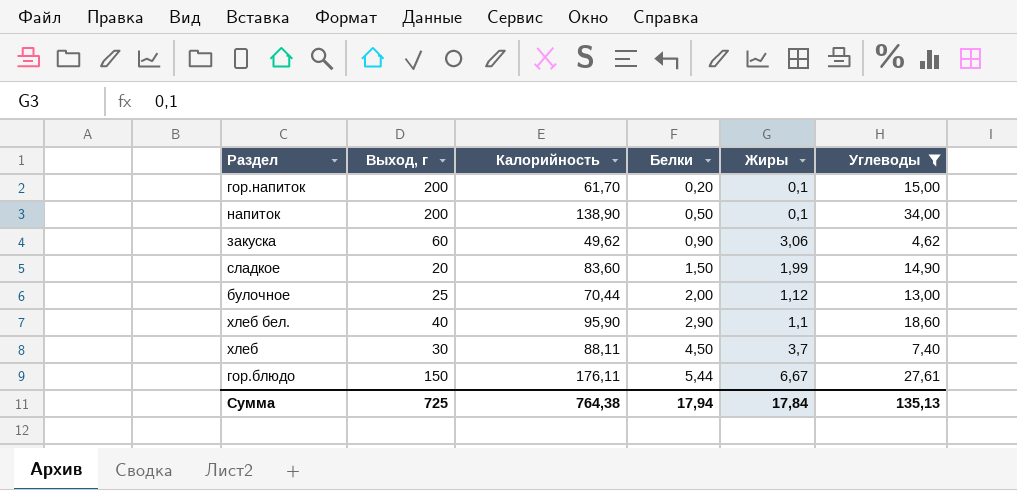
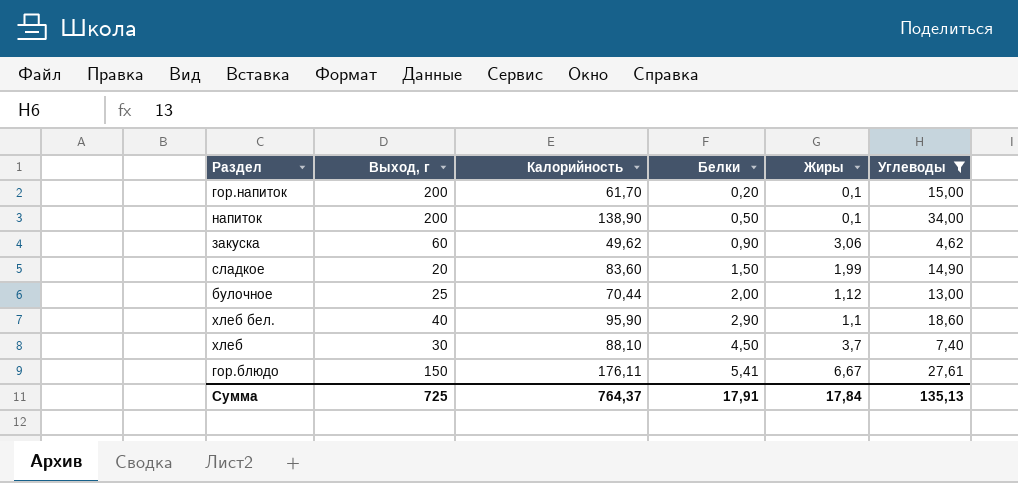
хлеб | Калорийность: 88,11 -> 88,10
гор.блюдо | Белки: 5,44 -> 5,41
Сумма | Калорийность: 764,38 -> 764,37
Сумма | Белки: 17,94 -> 17,91

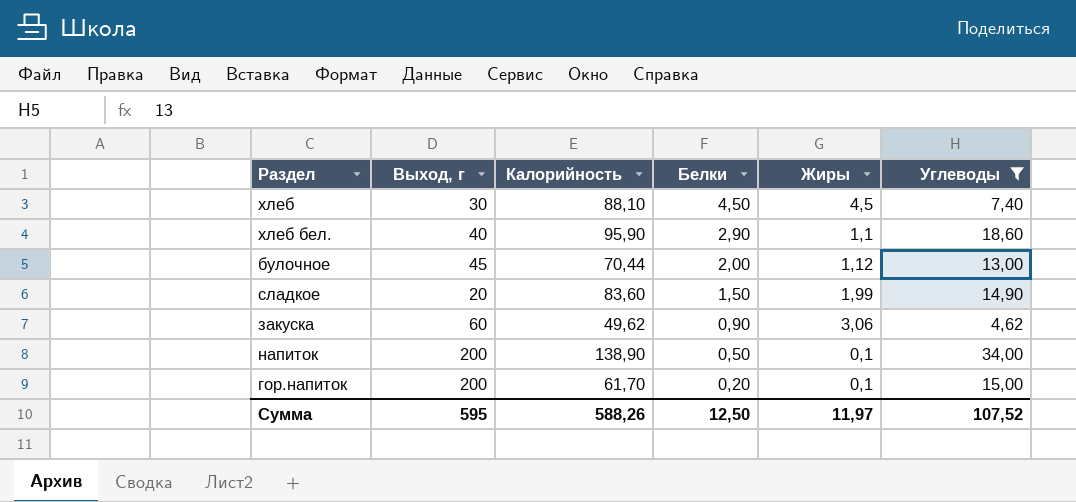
row order: Белки ascending -> Белки descending
row гор.блюдо: 150 | 176,11 | 5,41 | 6,67 | 27,61 -> none
хлеб | Жиры: 3,7 -> 4,5
булочное | Выход, г: 25 -> 45
Сумма | Выход, г: 725 -> 595
Сумма | Калорийность: 764,37 -> 588,26
Сумма | Белки: 17,91 -> 12,50
Сумма | Жиры: 17,84 -> 11,97
Сумма | Углеводы: 135,13 -> 107,52

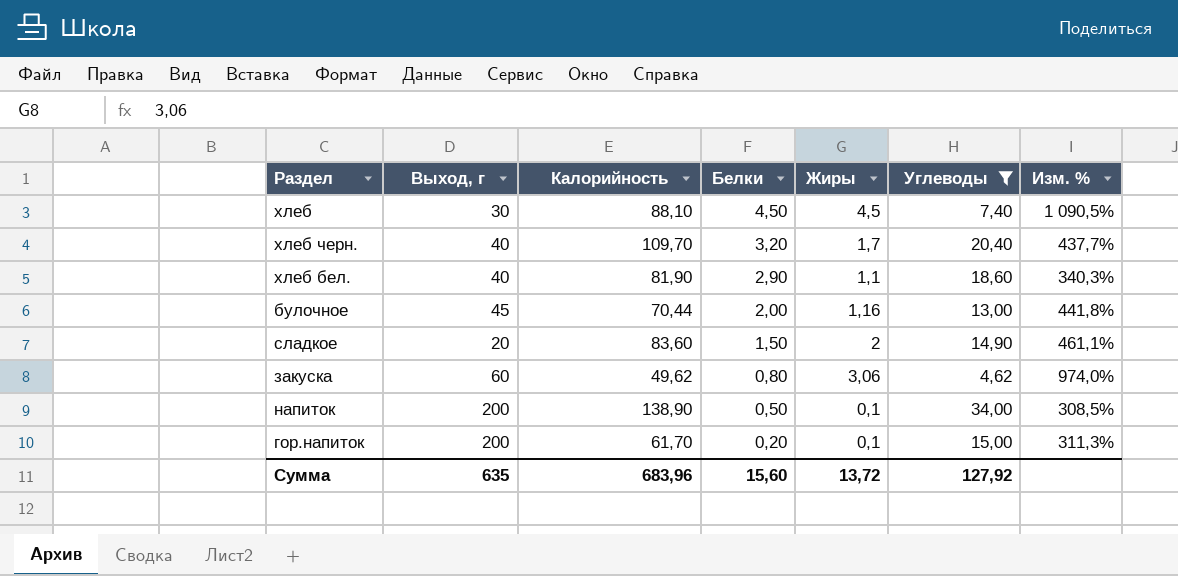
column Изм. % | formula: none -> ([Калорийность] - [Углеводы]) / [Углеводы]
row хлеб черн.: none -> 40 | 109,70 | 3,20 | 1,7 | 20,40 | 437,7%
хлеб бел. | Калорийность: 95,90 -> 81,90
булочное | Жиры: 1,12 -> 1,16
сладкое | Жиры: 1,99 -> 2
закуска | Белки: 0,90 -> 0,80
Сумма | Выход, г: 595 -> 635
Сумма | Калорийность: 588,26 -> 683,96
Сумма | Белки: 12,50 -> 15,60
Сумма | Жиры: 11,97 -> 13,72
Сумма | Углеводы: 107,52 -> 127,92

